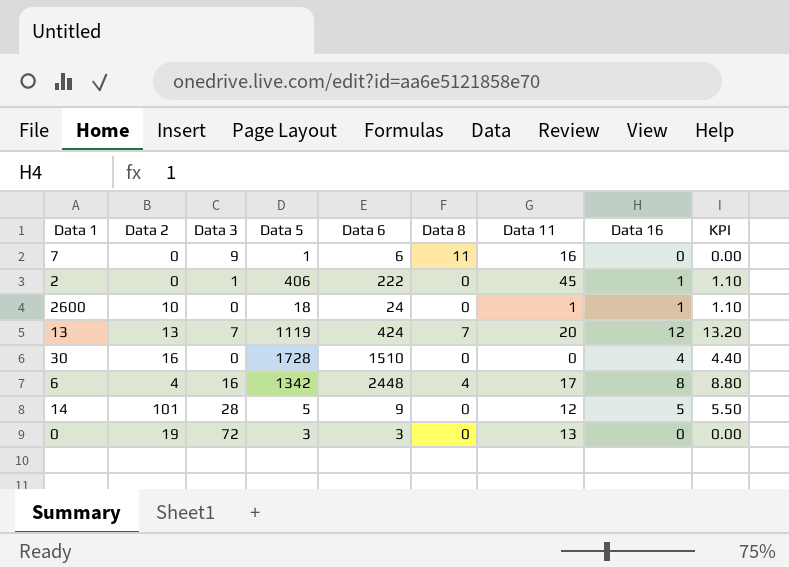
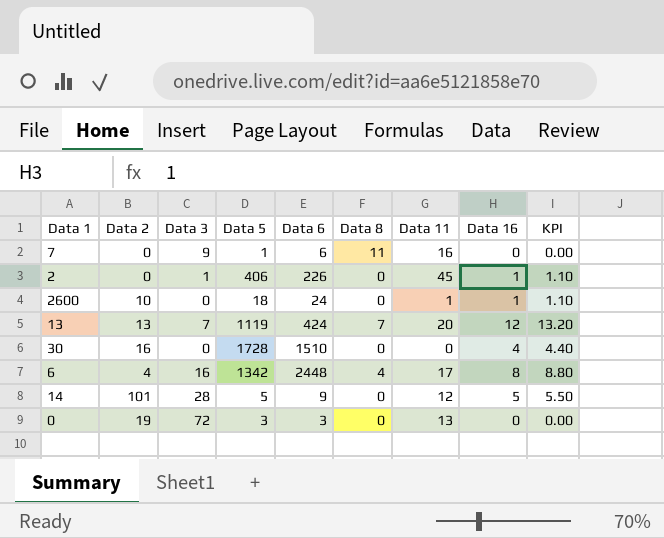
2 | Data 6: 222 -> 226

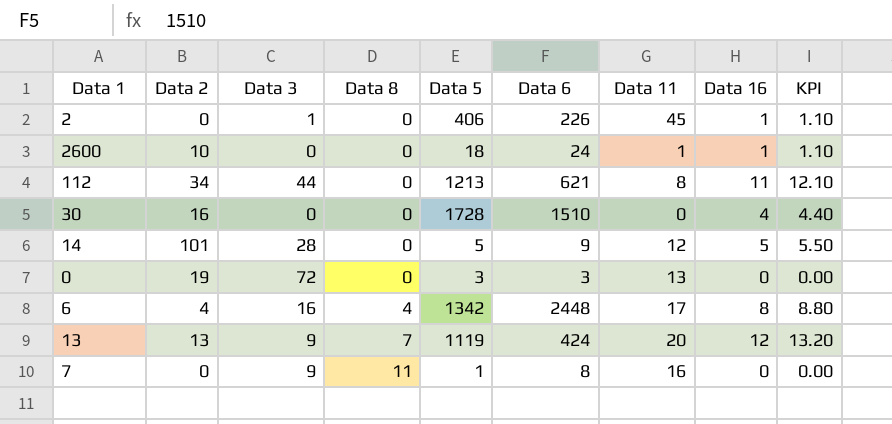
row order: none -> Data 8 ascending
column Data 8 | position: 6 -> 4
row 112: none -> 34 | 44 | 0 | 1213 | 621 | 8 | 11 | 12.10
13 | Data 3: 7 -> 9
7 | Data 6: 6 -> 8

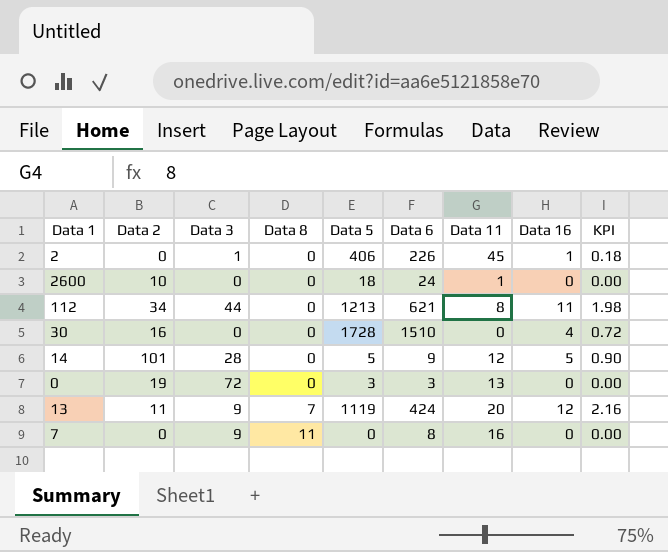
column KPI | formula: [Data 16] * 1.1 -> [Data 16] * 0.18
row 6: 4 | 16 | 4 | 1342 | 2448 | 17 | 8 | 8.80 -> none
2600 | Data 16: 1 -> 0
13 | Data 2: 13 -> 11
7 | Data 5: 1 -> 0

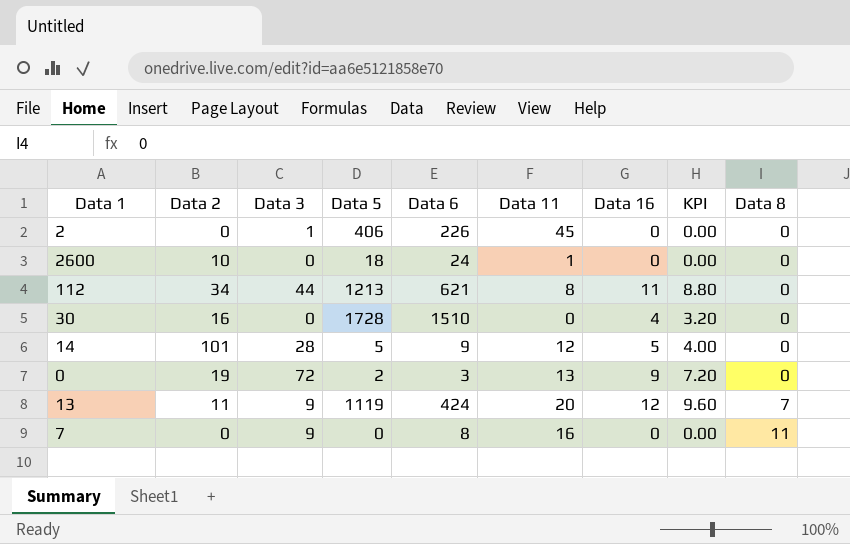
column KPI | formula: [Data 16] * 0.18 -> [Data 16] * 0.8
column Data 8 | position: 4 -> 9
2 | Data 16: 1 -> 0
0 | Data 5: 3 -> 2
0 | Data 16: 0 -> 9

